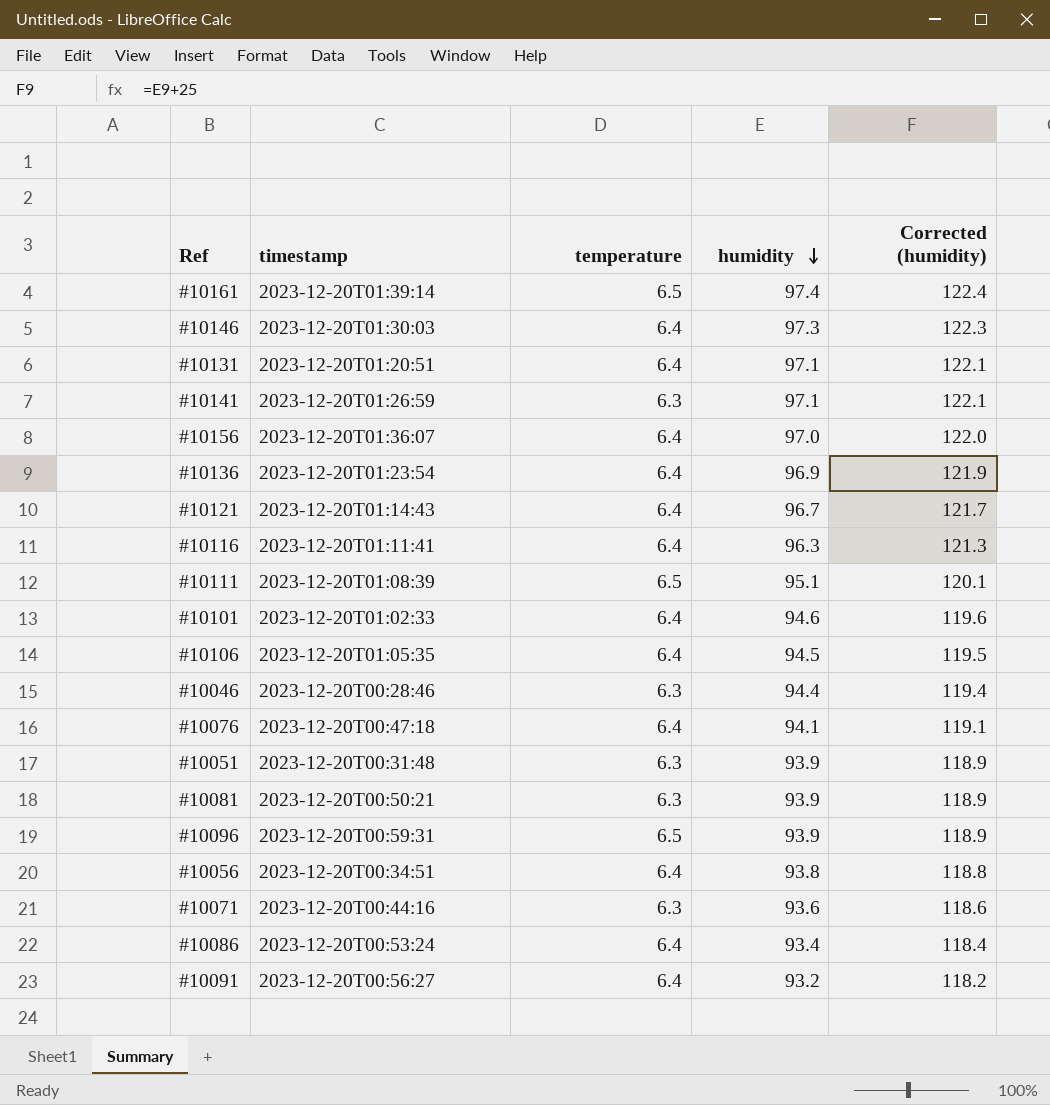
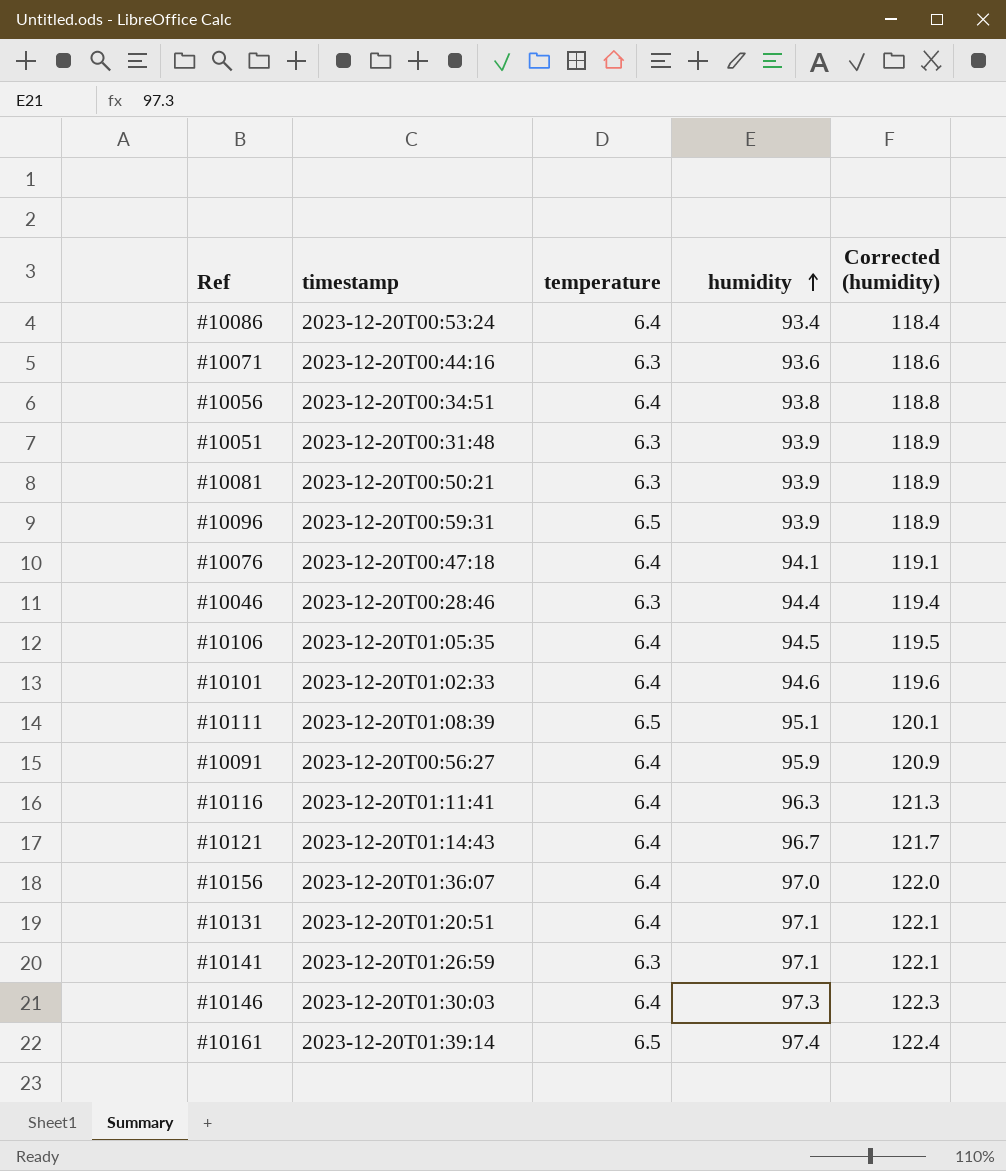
row order: humidity descending -> humidity ascending
row #10136: 2023-12-20T01:23:54 | 6.4 | 96.9 | 121.9 -> none
#10091 | humidity: 93.2 -> 95.9
#10091 | Corrected (humidity): 118.2 -> 120.9

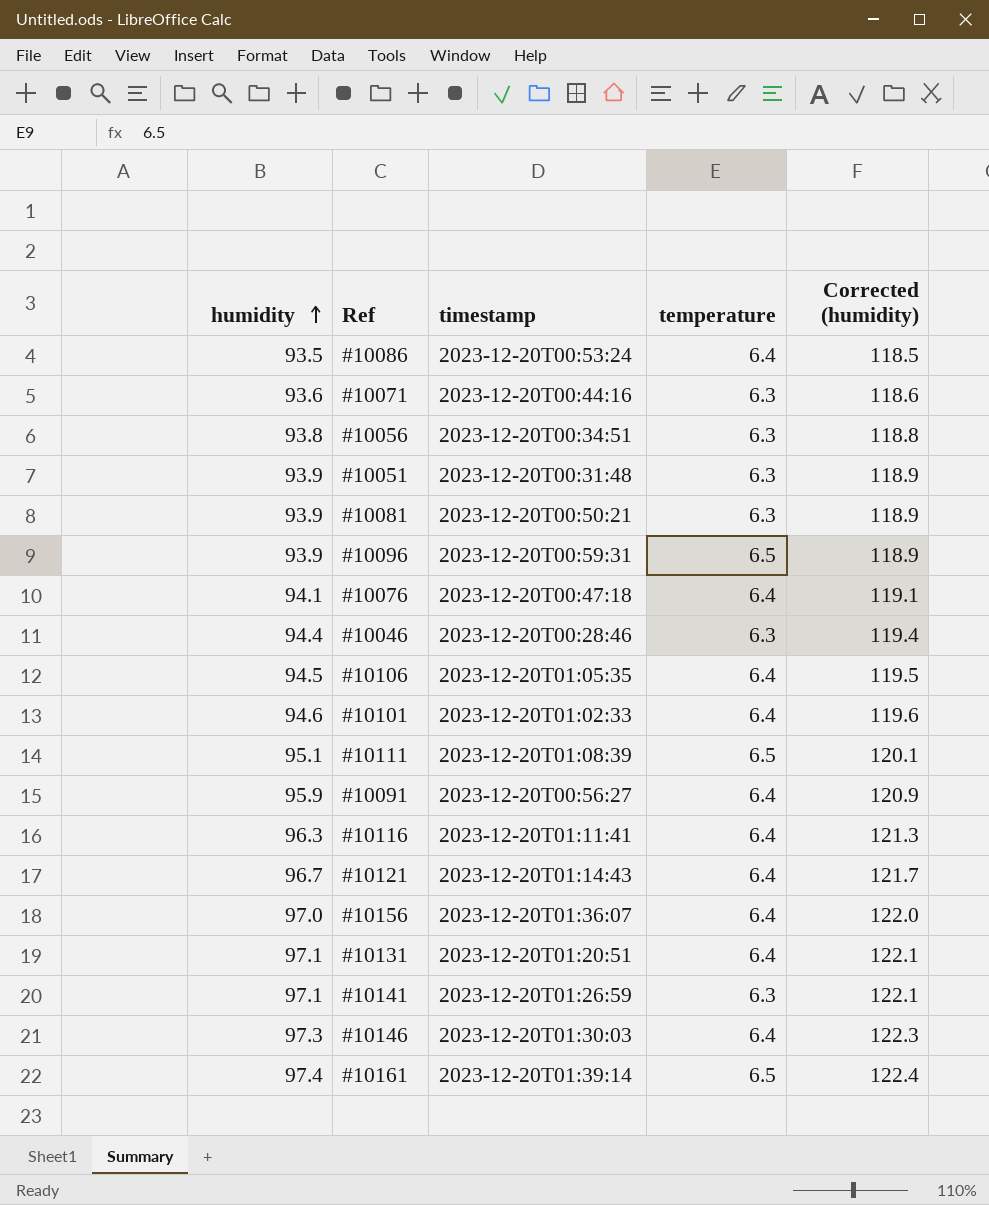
column humidity | position: 4 -> 1
#10086 | humidity: 93.4 -> 93.5
#10086 | Corrected (humidity): 118.4 -> 118.5
#10056 | temperature: 6.4 -> 6.3

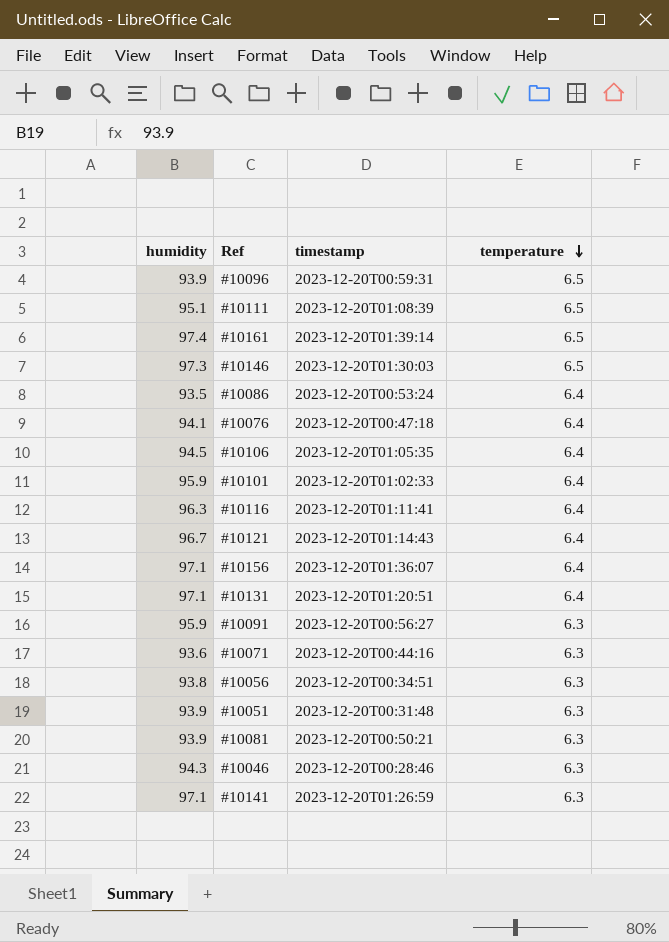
row order: humidity ascending -> temperature descending
column Corrected (humidity) | formula: [humidity] + 25 -> none
#10146 | temperature: 6.4 -> 6.5
#10101 | humidity: 94.6 -> 95.9
#10156 | humidity: 97.0 -> 97.1
#10091 | temperature: 6.4 -> 6.3
#10046 | humidity: 94.4 -> 94.3

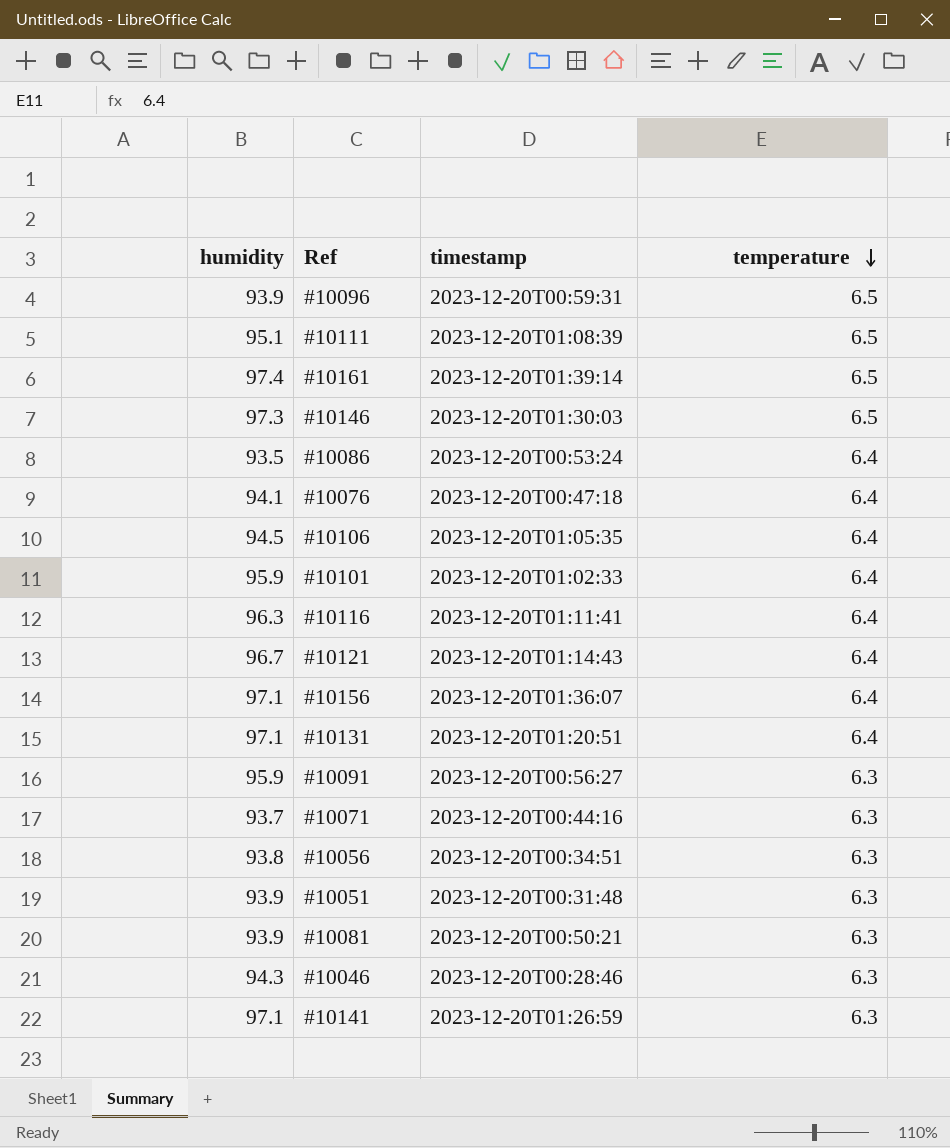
#10071 | humidity: 93.6 -> 93.7

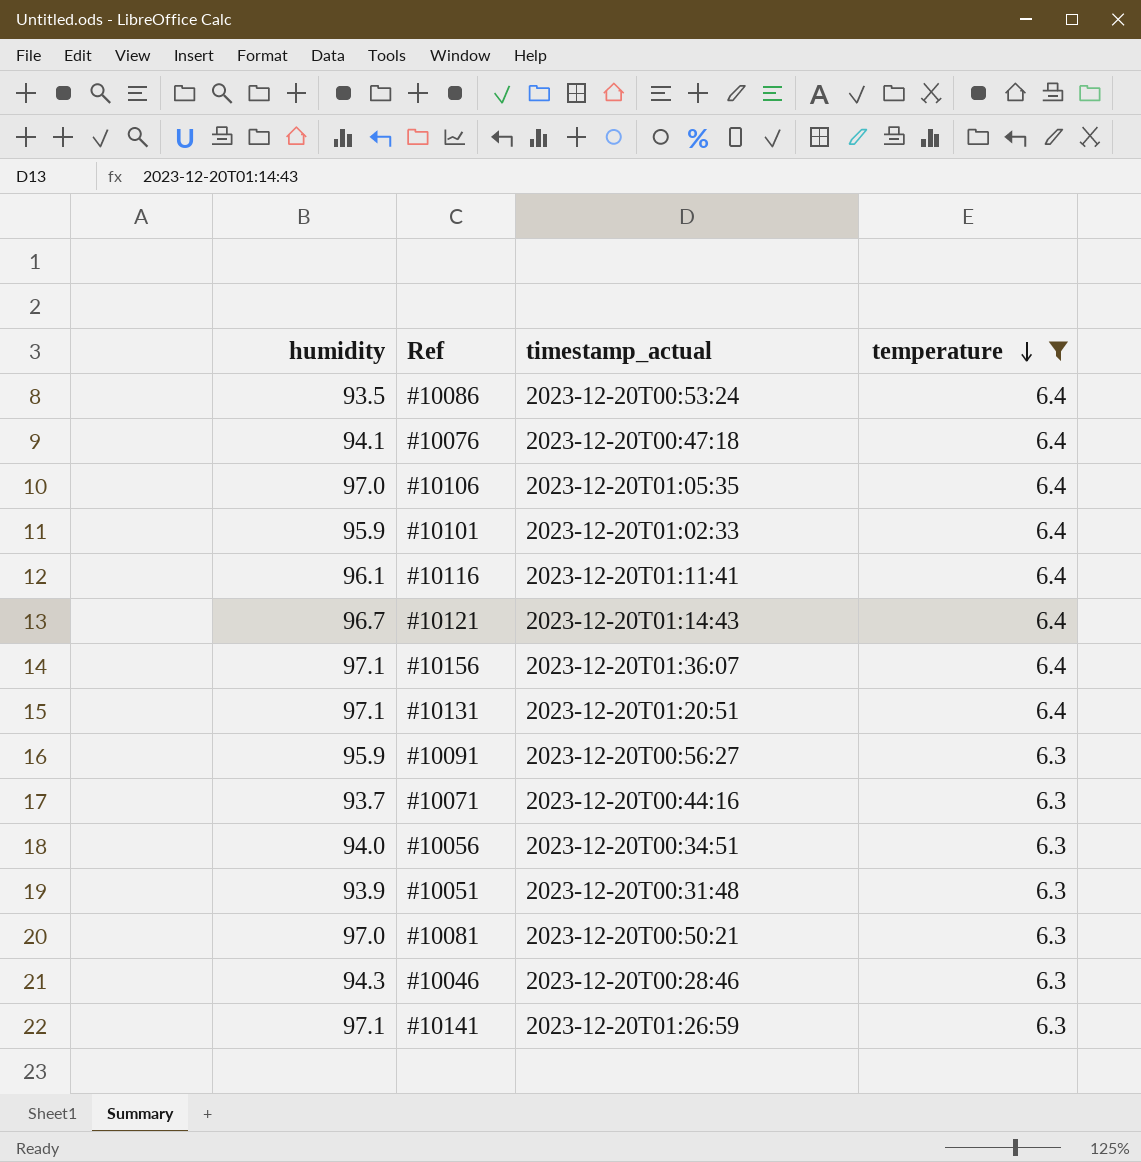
filter: none -> temperature != 6.5
column name: timestamp -> timestamp_actual
#10106 | humidity: 94.5 -> 97.0
#10116 | humidity: 96.3 -> 96.1
#10056 | humidity: 93.8 -> 94.0
#10081 | humidity: 93.9 -> 97.0

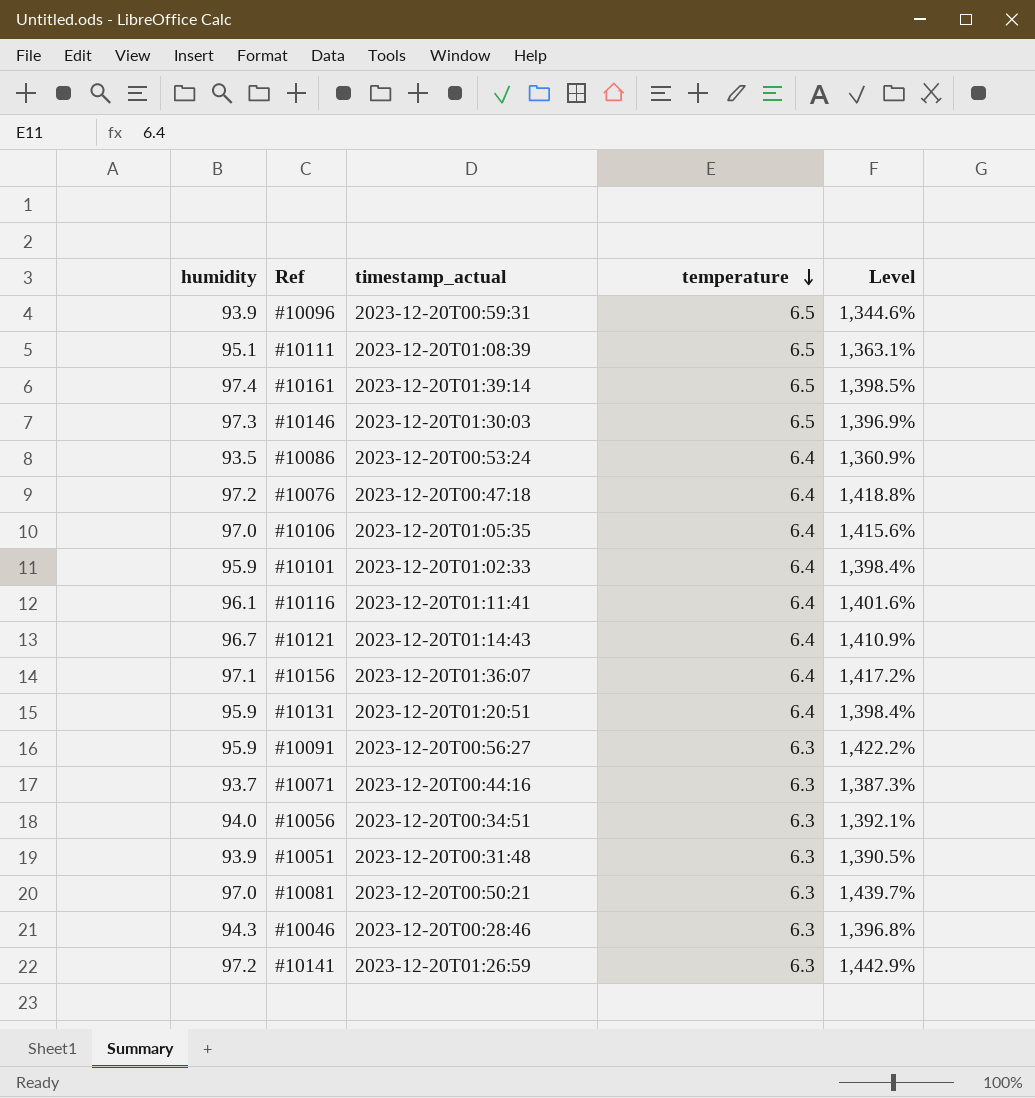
filter: temperature != 6.5 -> none
column Level | formula: none -> ([humidity] - [temperature]) / [temperature]
#10076 | humidity: 94.1 -> 97.2
#10131 | humidity: 97.1 -> 95.9
#10141 | humidity: 97.1 -> 97.2

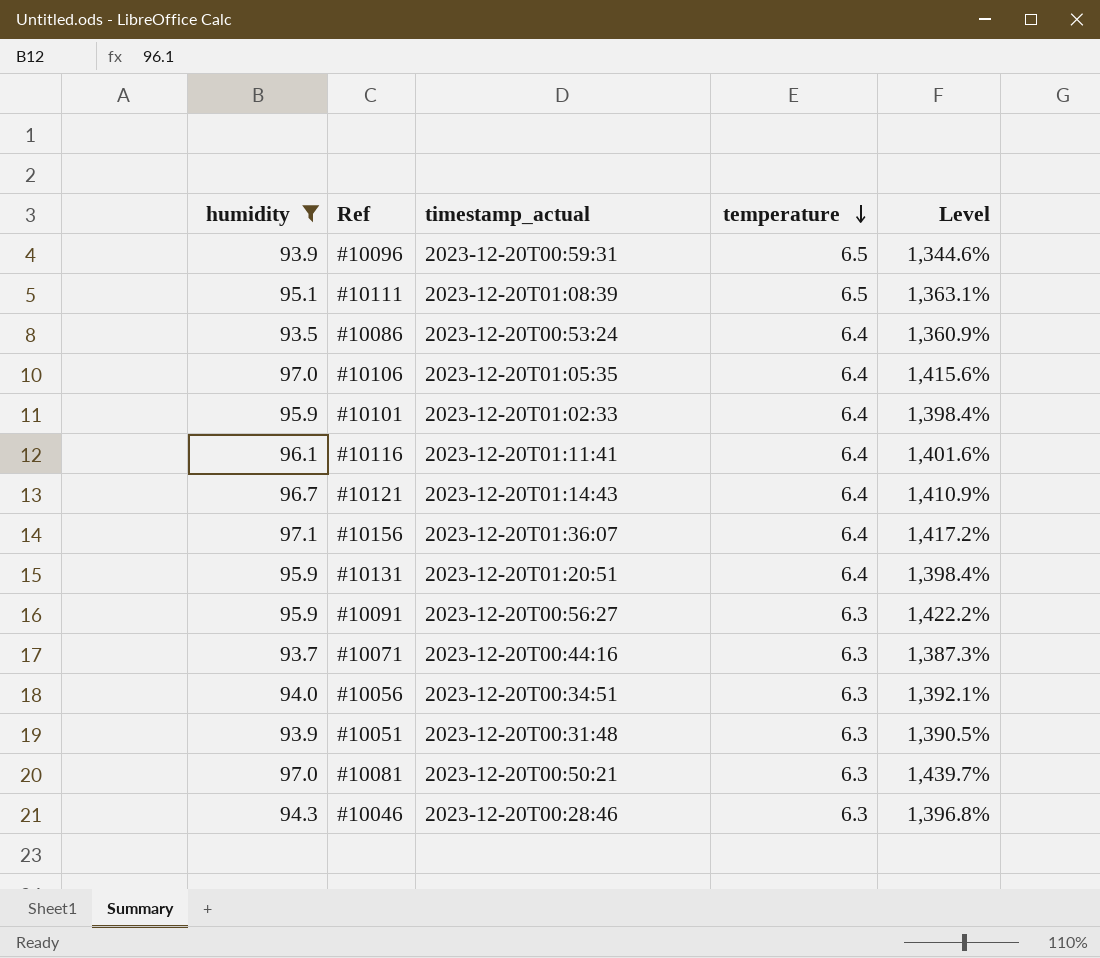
filter: none -> humidity <= 97.1

